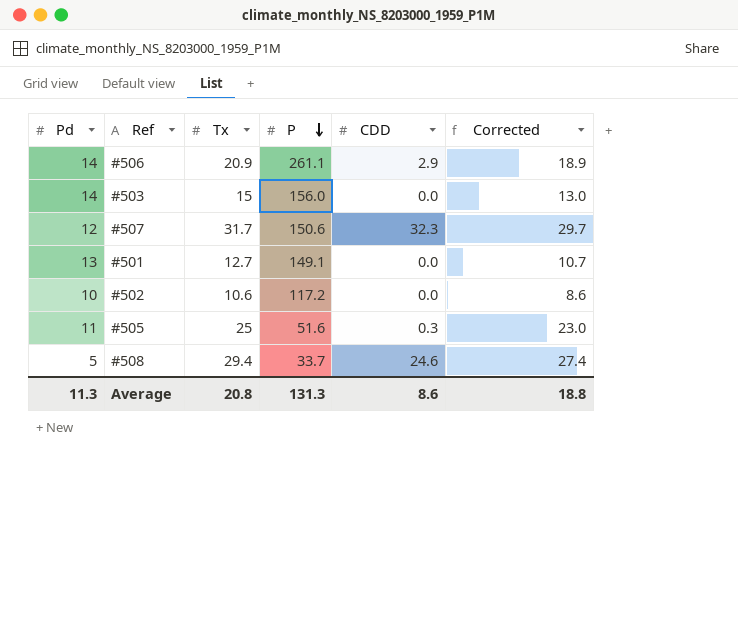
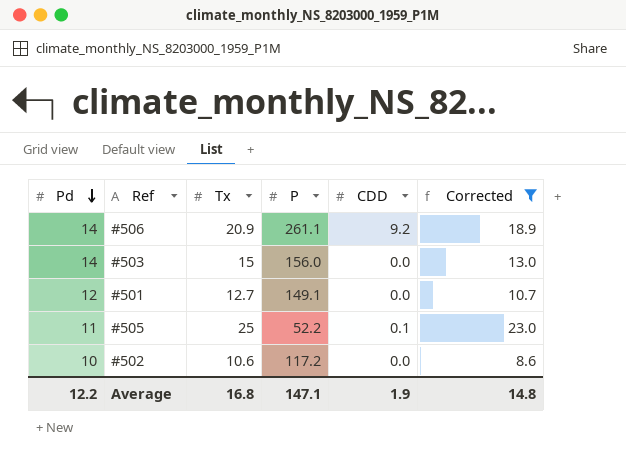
filter: none -> Corrected <= 23.0
row order: P descending -> Pd descending
#506 | CDD: 2.9 -> 9.2
#501 | Pd: 13 -> 12
#505 | P: 51.6 -> 52.2
#505 | CDD: 0.3 -> 0.1
Average | Pd: 11.3 -> 12.2
Average | Tx: 20.8 -> 16.8
Average | P: 131.3 -> 147.1
Average | CDD: 8.6 -> 1.9
Average | Corrected: 18.8 -> 14.8

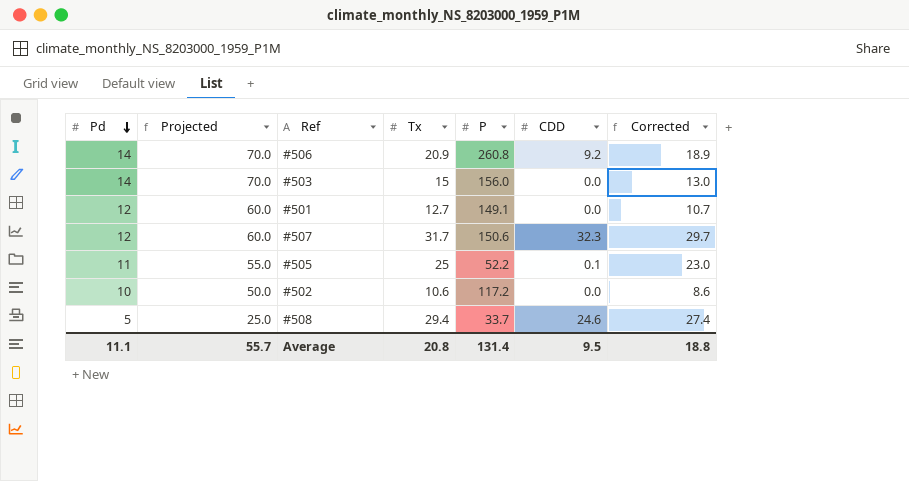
filter: Corrected <= 23.0 -> none
column Projected | formula: none -> [Pd] * 5
#506 | P: 261.1 -> 260.8
Average | Pd: 12.2 -> 11.1
Average | Tx: 16.8 -> 20.8
Average | P: 147.1 -> 131.4
Average | CDD: 1.9 -> 9.5
Average | Corrected: 14.8 -> 18.8

